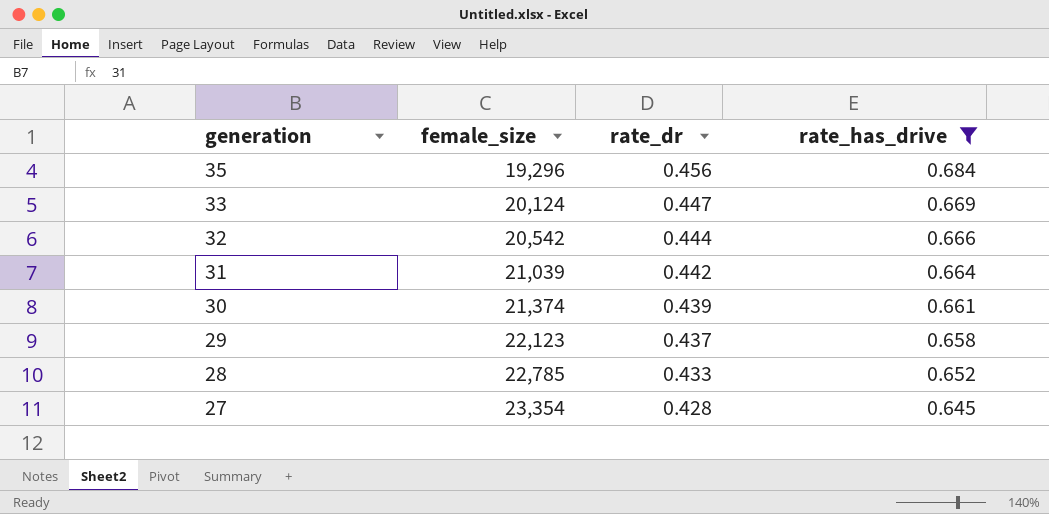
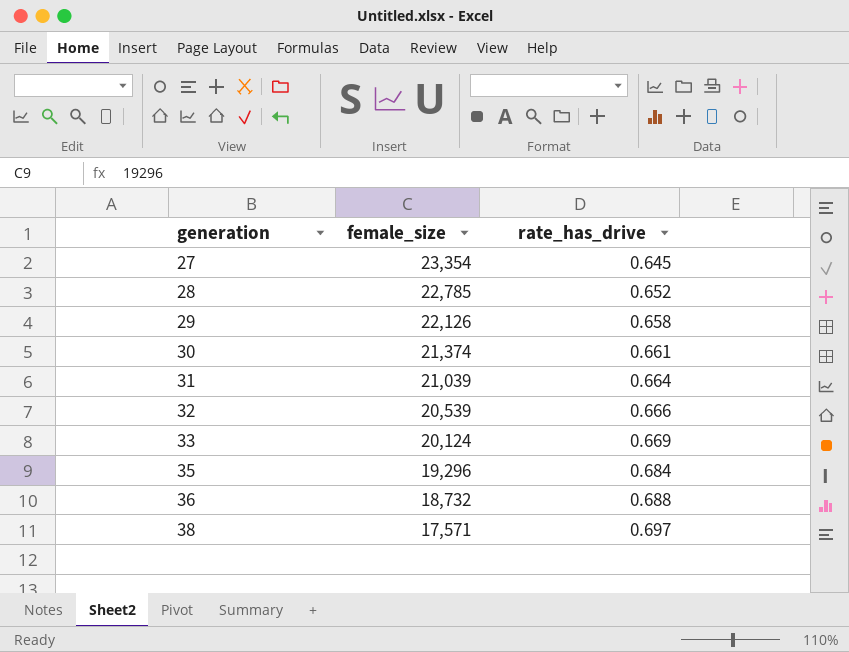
filter: rate_has_drive <= 0.684 -> none
row order: generation descending -> generation ascending
column rate_dr | position: 3 -> none
29 | female_size: 22,123 -> 22,126
32 | female_size: 20,542 -> 20,539

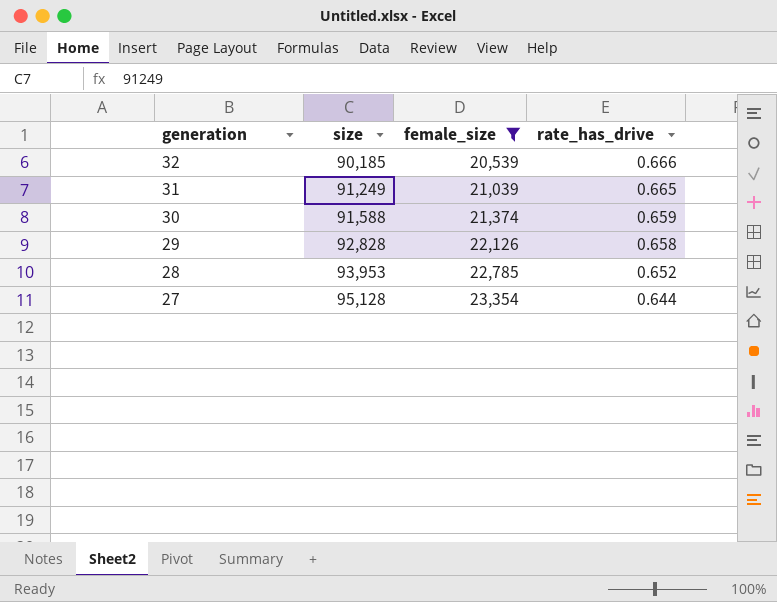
filter: none -> female_size >= 20,539
row order: generation ascending -> generation descending
column size | position: none -> 2
31 | rate_has_drive: 0.664 -> 0.665
30 | rate_has_drive: 0.661 -> 0.659
27 | rate_has_drive: 0.645 -> 0.644

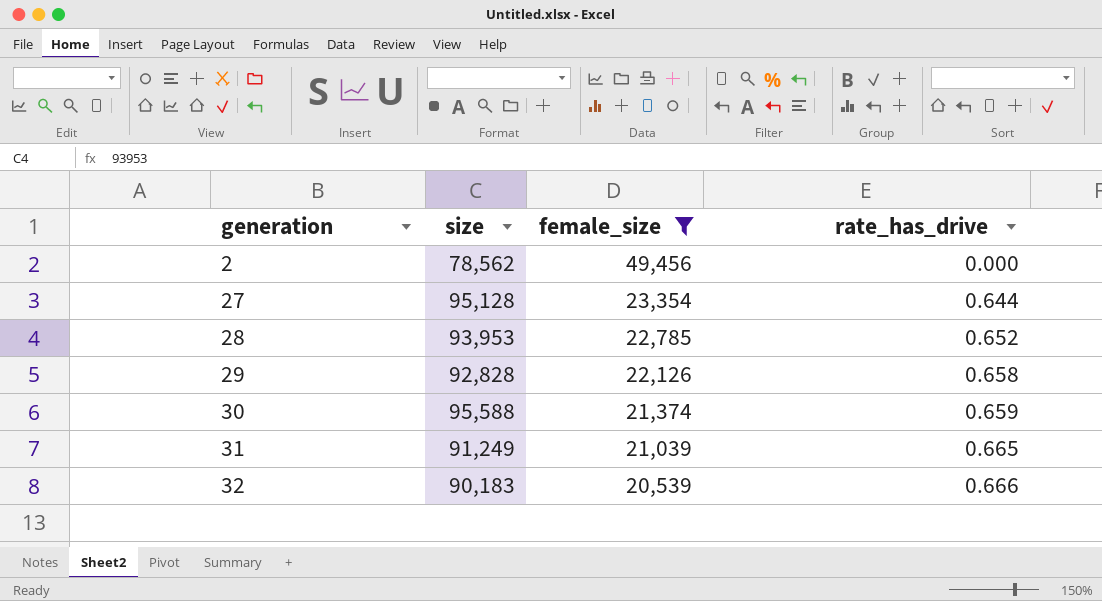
row order: generation descending -> generation ascending
row 2: none -> 78,562 | 49,456 | 0.000
30 | size: 91,588 -> 95,588
32 | size: 90,185 -> 90,183

